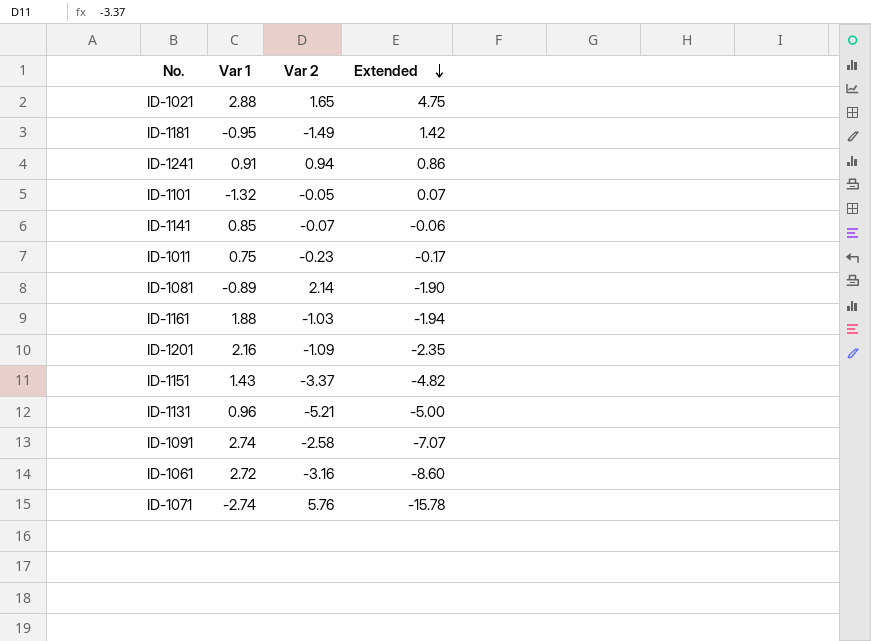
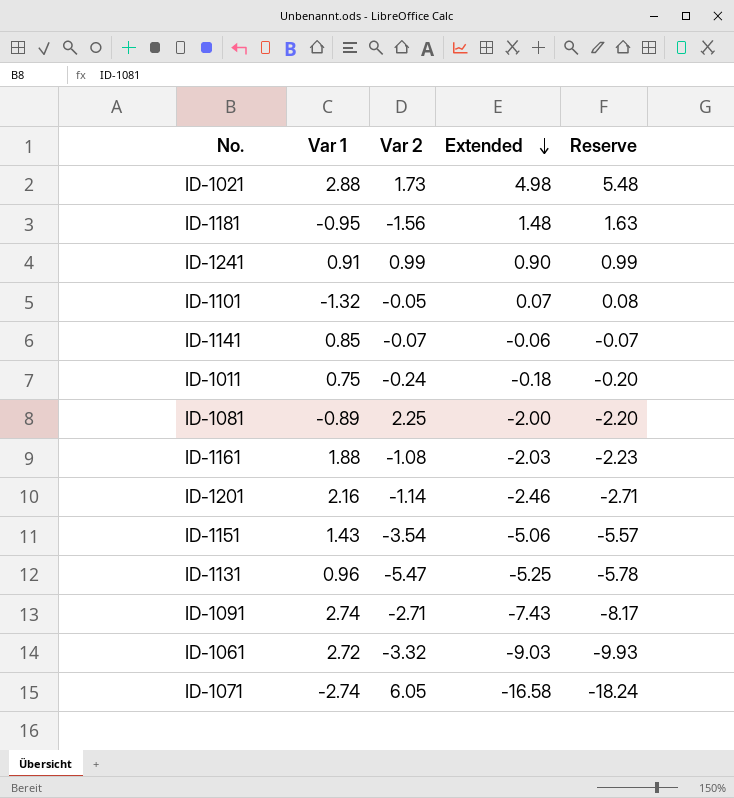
column Reserve | formula: none -> [Extended] * 1.1
ID-1021 | Var 2: 1.65 -> 1.73
ID-1021 | Extended: 4.75 -> 4.98
ID-1181 | Var 2: -1.49 -> -1.56
ID-1181 | Extended: 1.42 -> 1.48
ID-1241 | Var 2: 0.94 -> 0.99
ID-1241 | Extended: 0.86 -> 0.90
ID-1011 | Var 2: -0.23 -> -0.24
ID-1011 | Extended: -0.17 -> -0.18
ID-1081 | Var 2: 2.14 -> 2.25
ID-1081 | Extended: -1.90 -> -2.00
ID-1161 | Var 2: -1.03 -> -1.08
ID-1161 | Extended: -1.94 -> -2.03
ID-1201 | Var 2: -1.09 -> -1.14
ID-1201 | Extended: -2.35 -> -2.46
ID-1151 | Var 2: -3.37 -> -3.54
ID-1151 | Extended: -4.82 -> -5.06
ID-1131 | Var 2: -5.21 -> -5.47
ID-1131 | Extended: -5.00 -> -5.25
ID-1091 | Var 2: -2.58 -> -2.71
ID-1091 | Extended: -7.07 -> -7.43
ID-1061 | Var 2: -3.16 -> -3.32
ID-1061 | Extended: -8.60 -> -9.03
ID-1071 | Var 2: 5.76 -> 6.05
ID-1071 | Extended: -15.78 -> -16.58

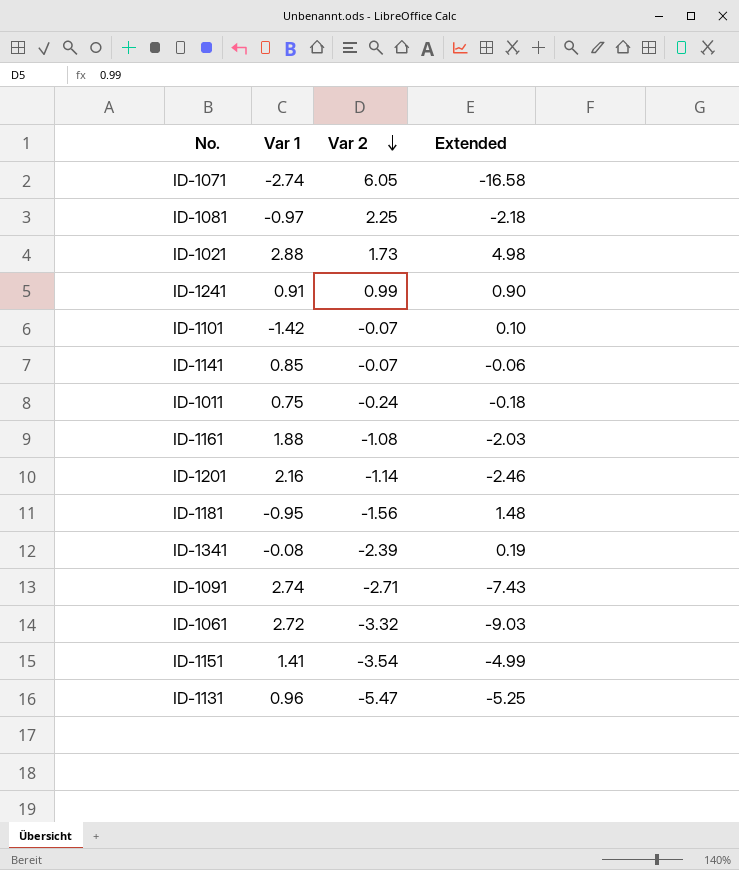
row order: Extended descending -> Var 2 descending
column Reserve | formula: [Extended] * 1.1 -> none
ID-1081 | Var 1: -0.89 -> -0.97
ID-1081 | Extended: -2.00 -> -2.18
ID-1101 | Var 1: -1.32 -> -1.42
ID-1101 | Var 2: -0.05 -> -0.07
ID-1101 | Extended: 0.07 -> 0.10
row ID-1341: none -> -0.08 | -2.39 | 0.19
ID-1151 | Var 1: 1.43 -> 1.41
ID-1151 | Extended: -5.06 -> -4.99

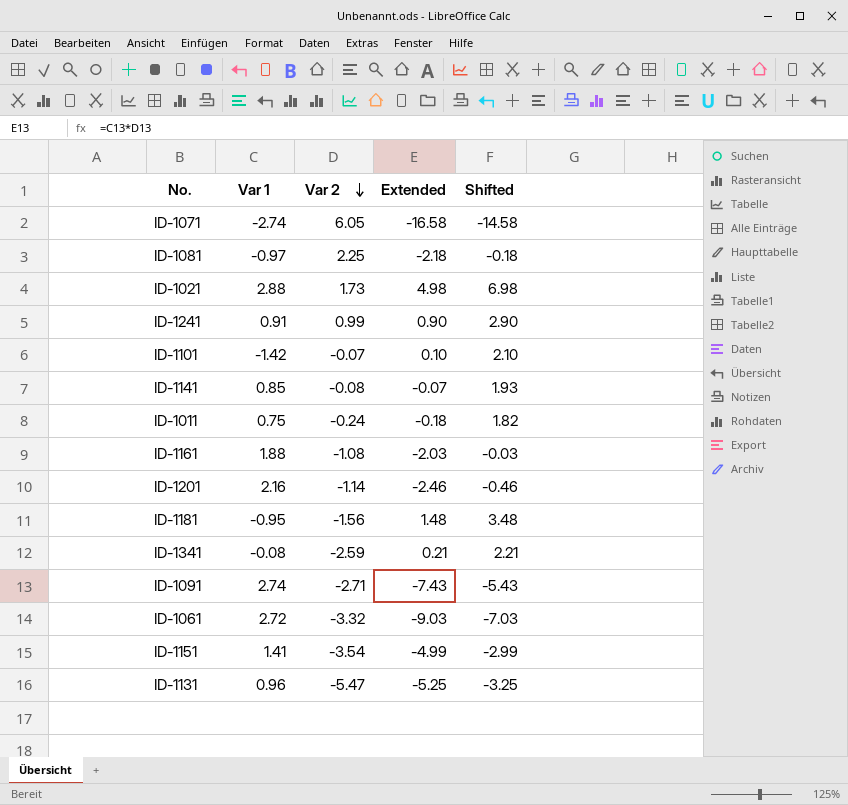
column Shifted | formula: none -> [Extended] + 2
ID-1141 | Var 2: -0.07 -> -0.08
ID-1141 | Extended: -0.06 -> -0.07
ID-1341 | Var 2: -2.39 -> -2.59
ID-1341 | Extended: 0.19 -> 0.21

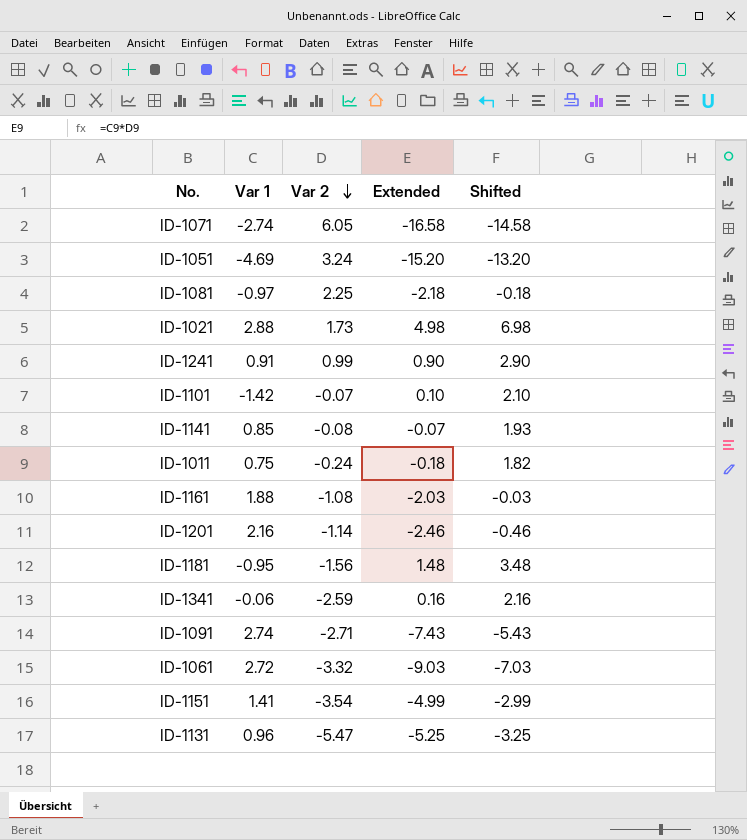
row ID-1051: none -> -4.69 | 3.24 | -15.20 | -13.20
ID-1341 | Var 1: -0.08 -> -0.06
ID-1341 | Extended: 0.21 -> 0.16
ID-1341 | Shifted: 2.21 -> 2.16

